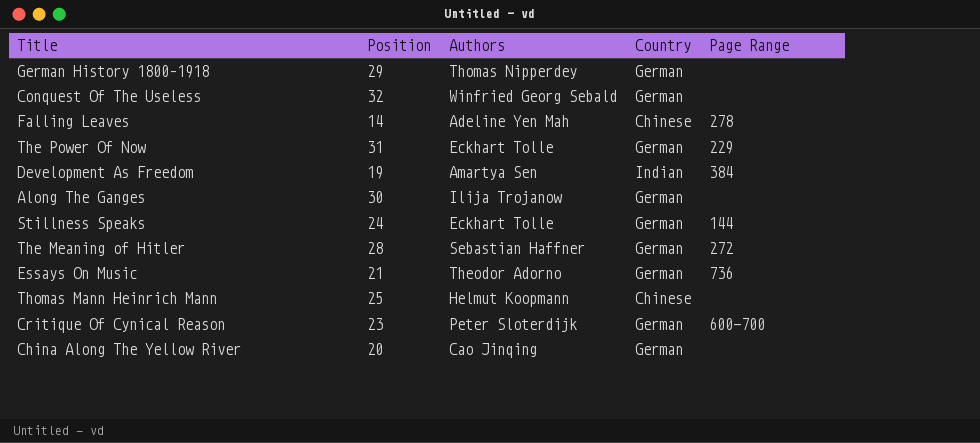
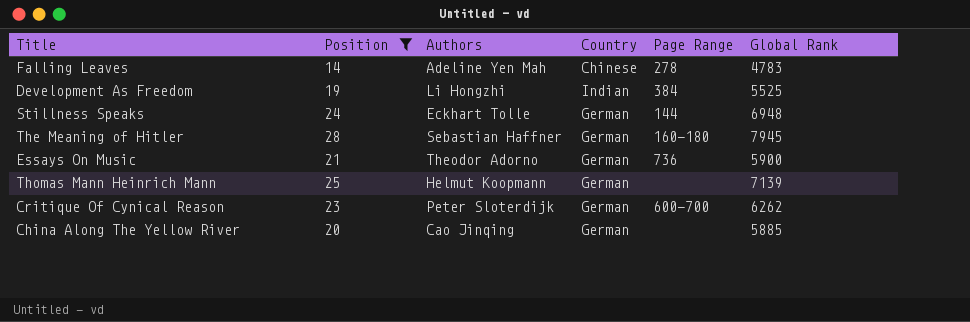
filter: none -> Position <= 28
column Global Rank | position: none -> 6
Development As Freedom | Authors: Amartya Sen -> Li Hongzhi
The Meaning of Hitler | Page Range: 272 -> 160-180
Thomas Mann Heinrich Mann | Country: Chinese -> German

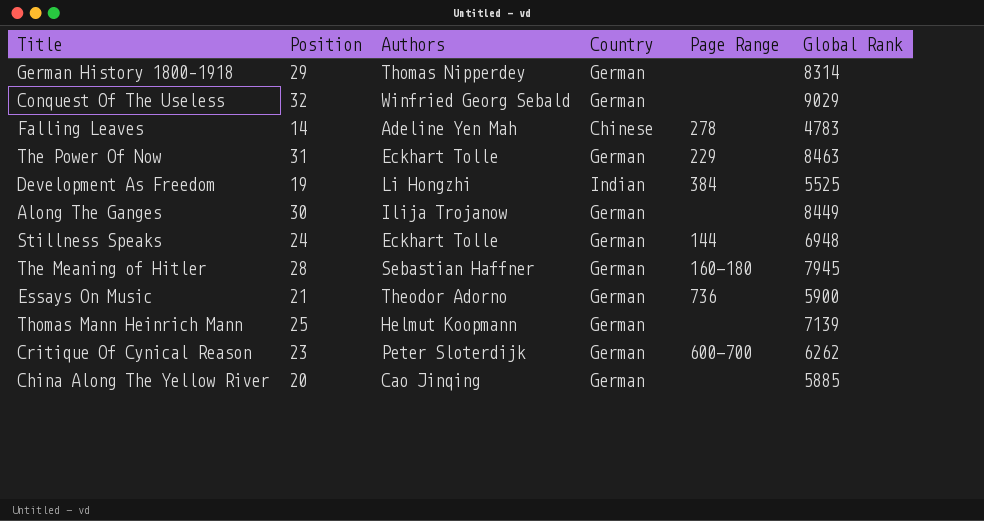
filter: Position <= 28 -> none

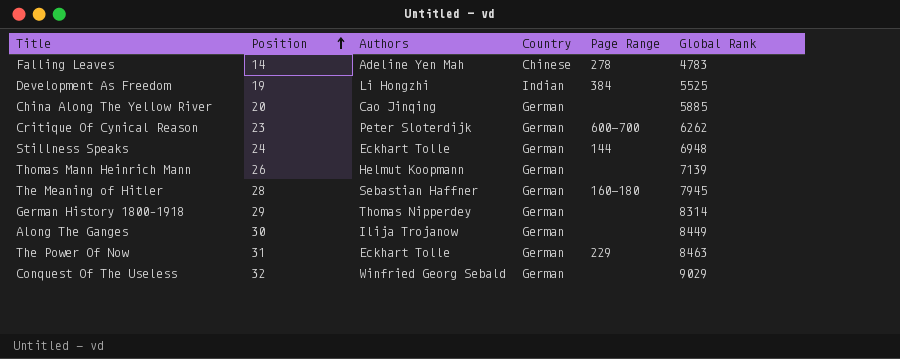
row order: none -> Position ascending
row Essays On Music: 21 | Theodor Adorno | German | 736 | 5900 -> none
Thomas Mann Heinrich Mann | Position: 25 -> 26

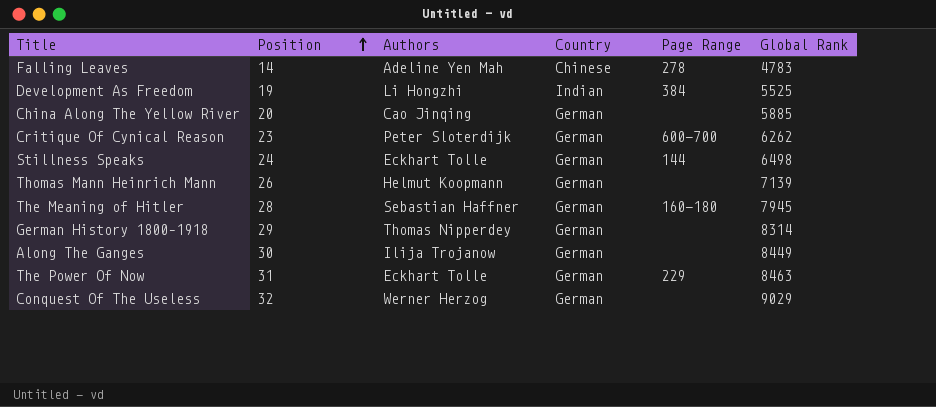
Stillness Speaks | Global Rank: 6948 -> 6498
Conquest Of The Useless | Authors: Winfried Georg Sebald -> Werner Herzog

